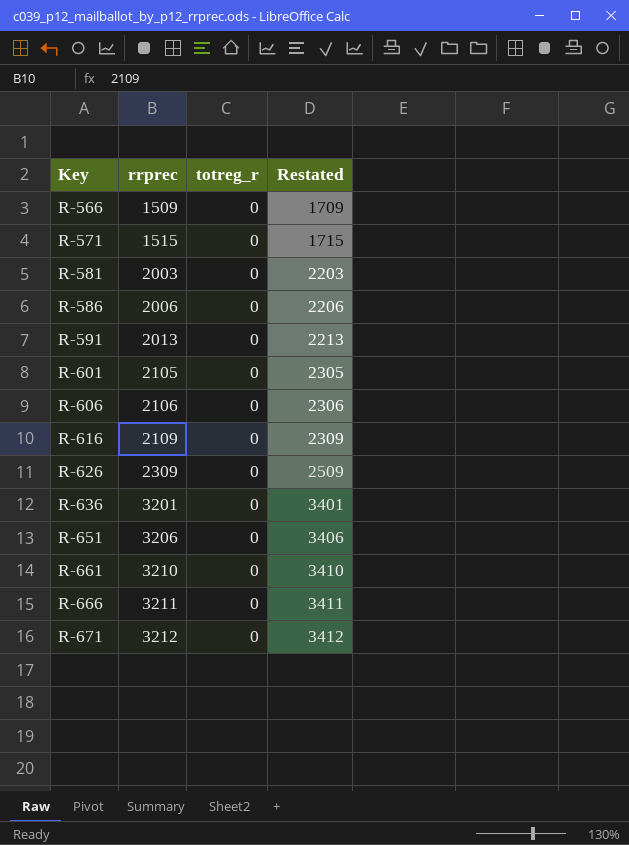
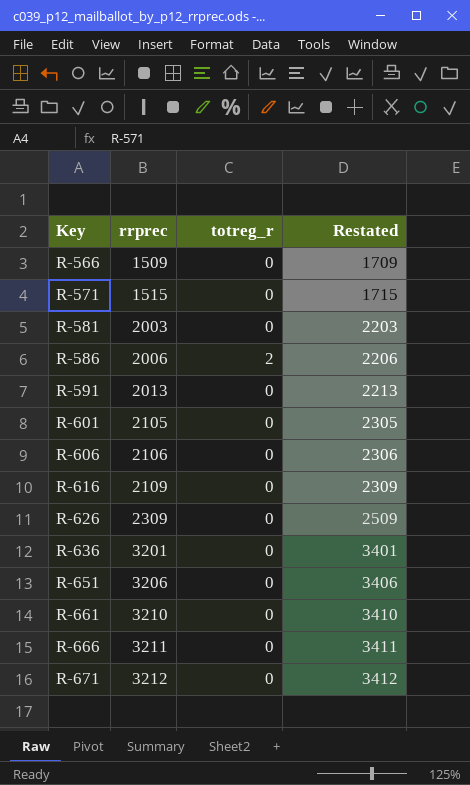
R-586 | totreg_r: 0 -> 2

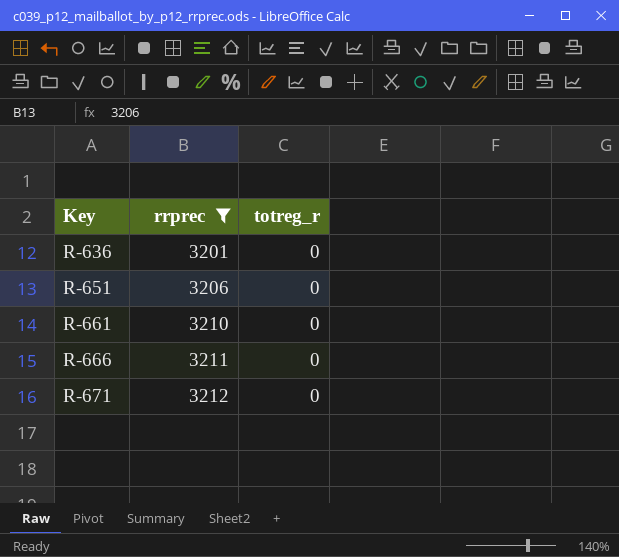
filter: none -> rrprec >= 3201
column Restated | formula: [rrprec] + 200 -> none

